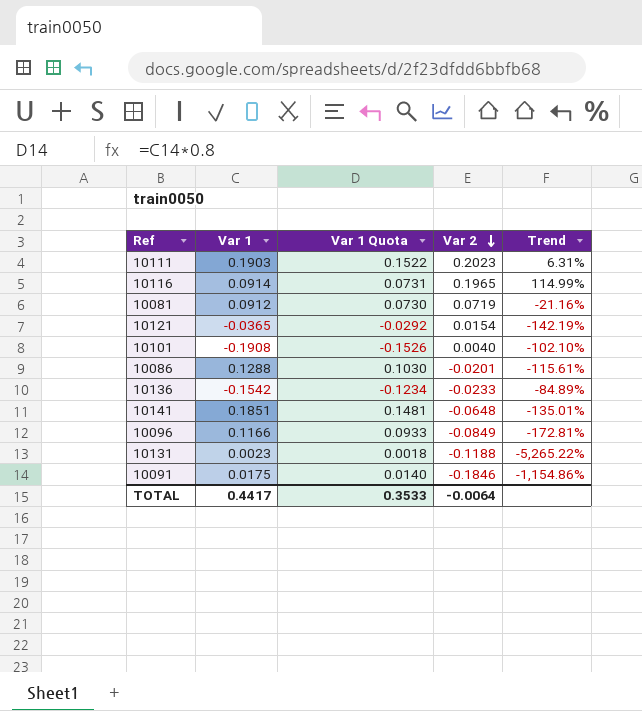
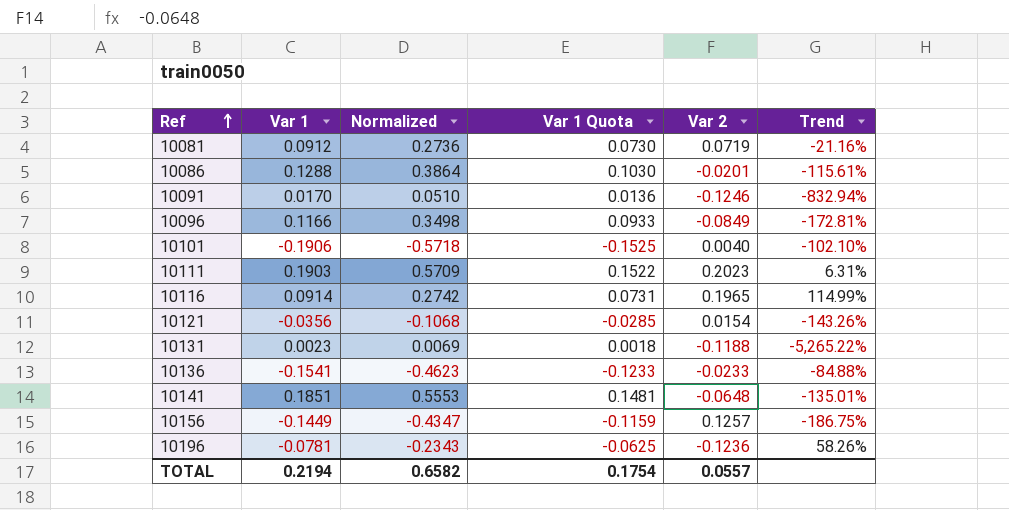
row order: Var 2 descending -> Ref ascending
column Normalized | formula: none -> [Var 1] * 3
10091 | Var 1: 0.0175 -> 0.0170
10091 | Var 1 Quota: 0.0140 -> 0.0136
10091 | Var 2: -0.1846 -> -0.1246
10091 | Trend: -1,154.86% -> -832.94%
10101 | Var 1: -0.1908 -> -0.1906
10101 | Var 1 Quota: -0.1526 -> -0.1525
10121 | Var 1: -0.0365 -> -0.0356
10121 | Var 1 Quota: -0.0292 -> -0.0285
10121 | Trend: -142.19% -> -143.26%
10136 | Var 1: -0.1542 -> -0.1541
10136 | Var 1 Quota: -0.1234 -> -0.1233
10136 | Trend: -84.89% -> -84.88%
row 10156: none -> -0.1449 | -0.4347 | -0.1159 | 0.1257 | -186.75%
row 10196: none -> -0.0781 | -0.2343 | -0.0625 | -0.1236 | 58.26%
TOTAL | Var 1: 0.4417 -> 0.2194
TOTAL | Var 1 Quota: 0.3533 -> 0.1754
TOTAL | Var 2: -0.0064 -> 0.0557

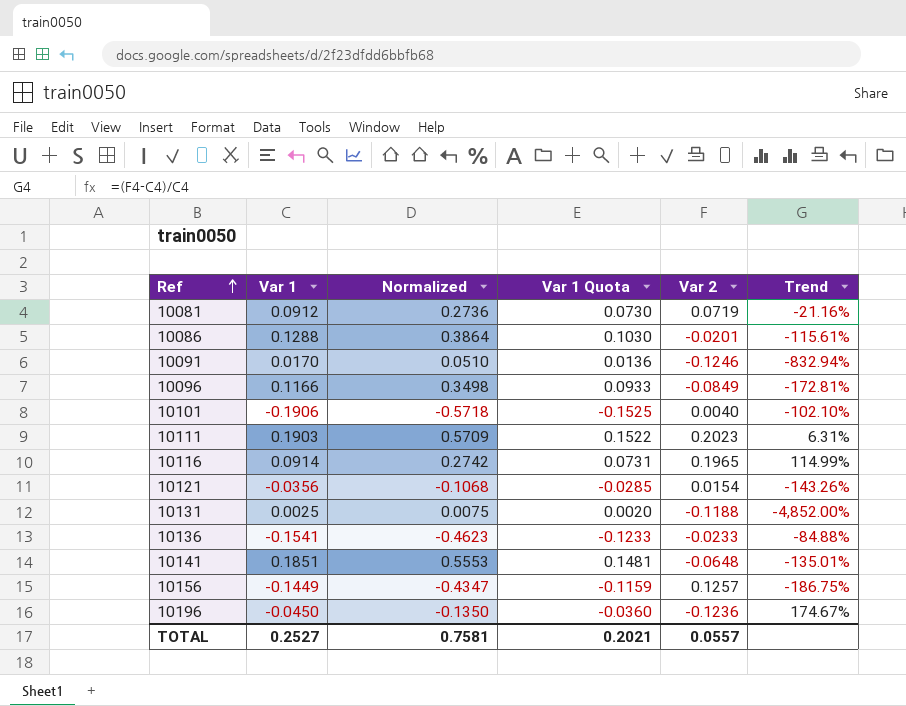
10131 | Var 1: 0.0023 -> 0.0025
10131 | Normalized: 0.0069 -> 0.0075
10131 | Var 1 Quota: 0.0018 -> 0.0020
10131 | Trend: -5,265.22% -> -4,852.00%
10196 | Var 1: -0.0781 -> -0.0450
10196 | Normalized: -0.2343 -> -0.1350
10196 | Var 1 Quota: -0.0625 -> -0.0360
10196 | Trend: 58.26% -> 174.67%
TOTAL | Var 1: 0.2194 -> 0.2527
TOTAL | Normalized: 0.6582 -> 0.7581
TOTAL | Var 1 Quota: 0.1754 -> 0.2021

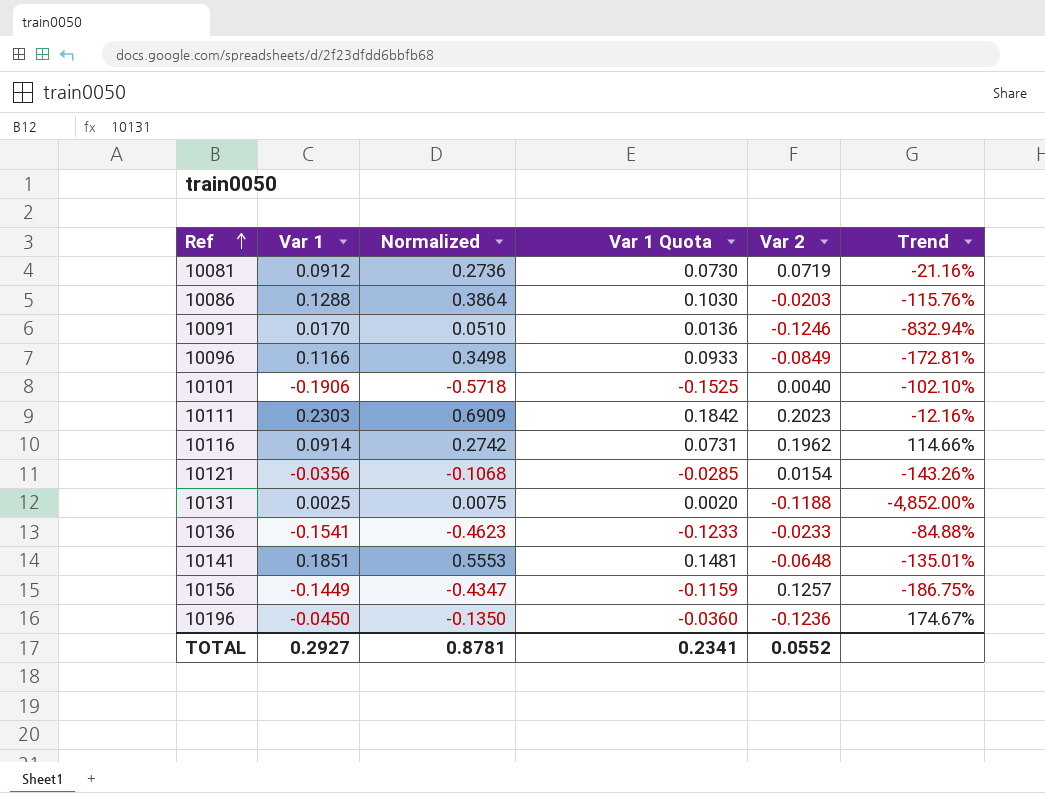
10086 | Var 2: -0.0201 -> -0.0203
10086 | Trend: -115.61% -> -115.76%
10111 | Var 1: 0.1903 -> 0.2303
10111 | Normalized: 0.5709 -> 0.6909
10111 | Var 1 Quota: 0.1522 -> 0.1842
10111 | Trend: 6.31% -> -12.16%
10116 | Var 2: 0.1965 -> 0.1962
10116 | Trend: 114.99% -> 114.66%
TOTAL | Var 1: 0.2527 -> 0.2927
TOTAL | Normalized: 0.7581 -> 0.8781
TOTAL | Var 1 Quota: 0.2021 -> 0.2341
TOTAL | Var 2: 0.0557 -> 0.0552

